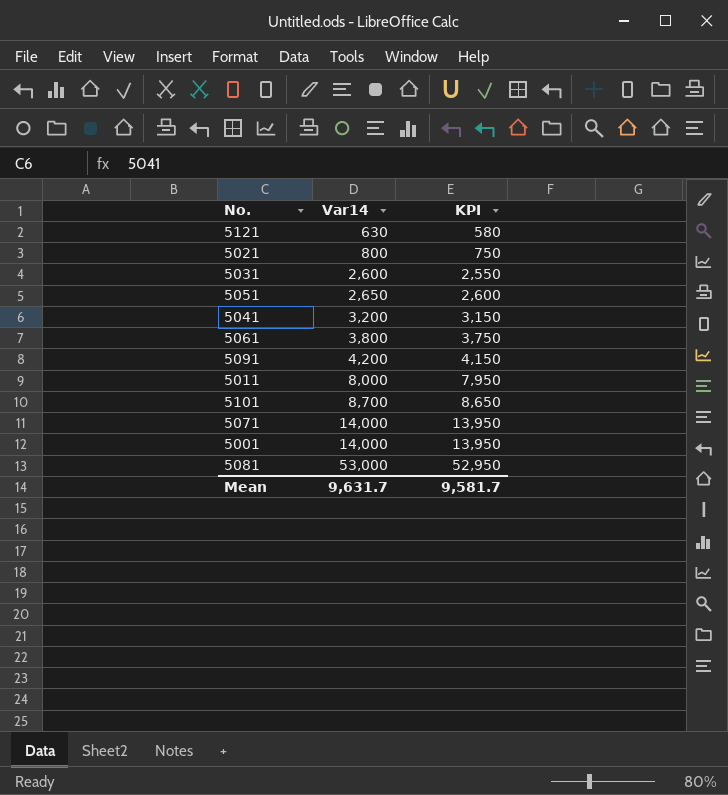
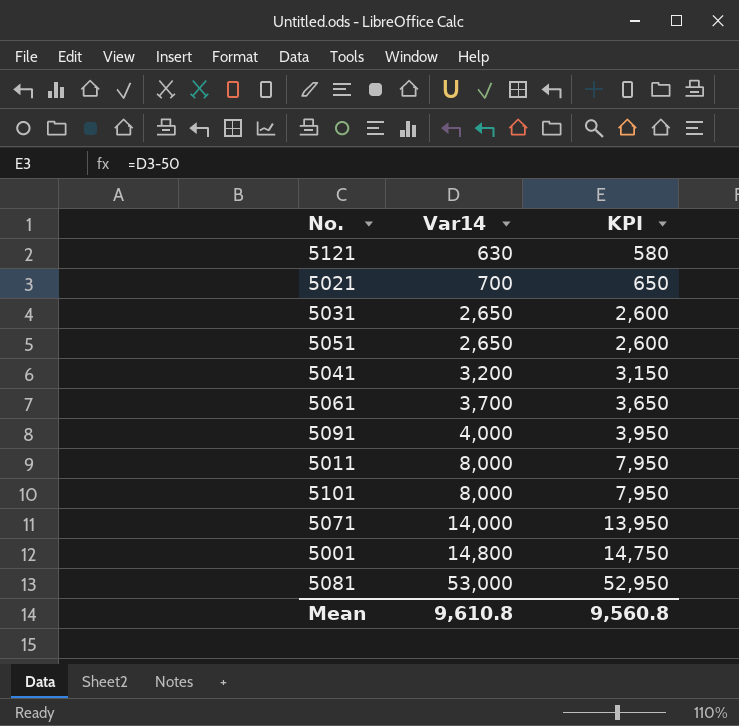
5021 | Var14: 800 -> 700
5021 | KPI: 750 -> 650
5031 | Var14: 2,600 -> 2,650
5031 | KPI: 2,550 -> 2,600
5061 | Var14: 3,800 -> 3,700
5061 | KPI: 3,750 -> 3,650
5091 | Var14: 4,200 -> 4,000
5091 | KPI: 4,150 -> 3,950
5101 | Var14: 8,700 -> 8,000
5101 | KPI: 8,650 -> 7,950
5001 | Var14: 14,000 -> 14,800
5001 | KPI: 13,950 -> 14,750
Mean | Var14: 9,631.7 -> 9,610.8
Mean | KPI: 9,581.7 -> 9,560.8

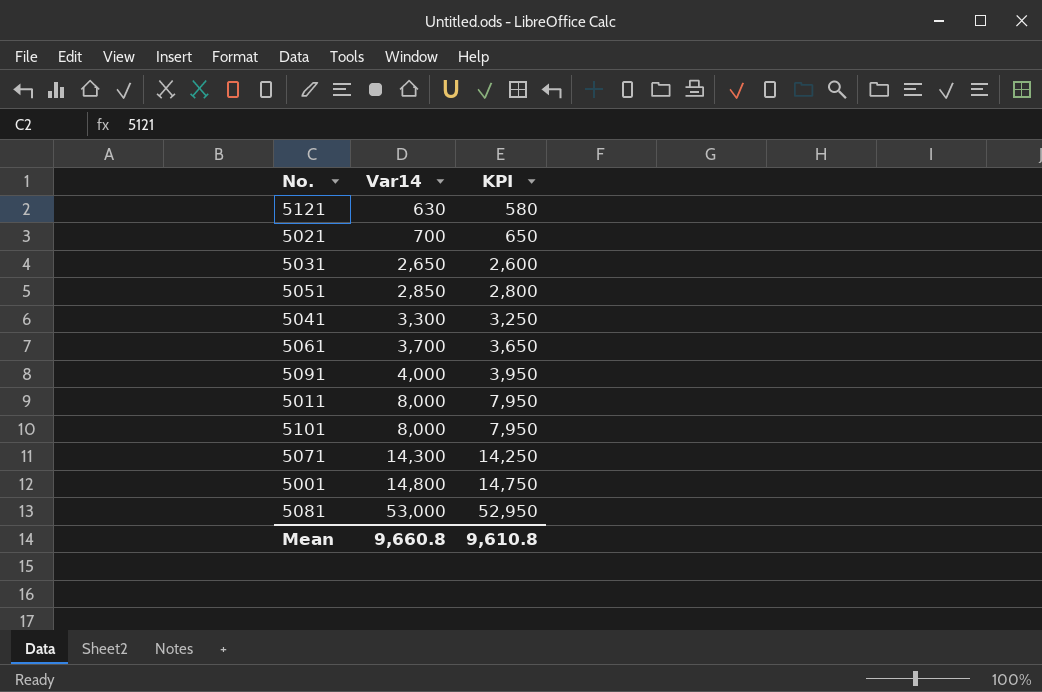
5051 | Var14: 2,650 -> 2,850
5051 | KPI: 2,600 -> 2,800
5041 | Var14: 3,200 -> 3,300
5041 | KPI: 3,150 -> 3,250
5071 | Var14: 14,000 -> 14,300
5071 | KPI: 13,950 -> 14,250
Mean | Var14: 9,610.8 -> 9,660.8
Mean | KPI: 9,560.8 -> 9,610.8

